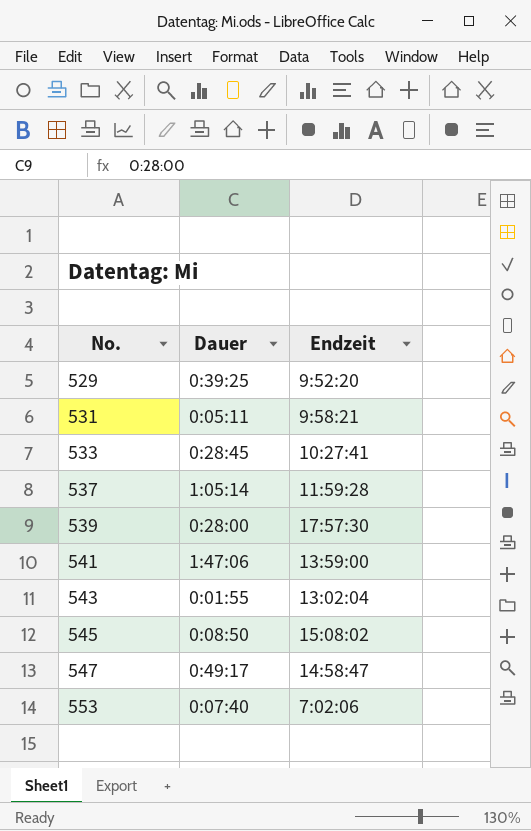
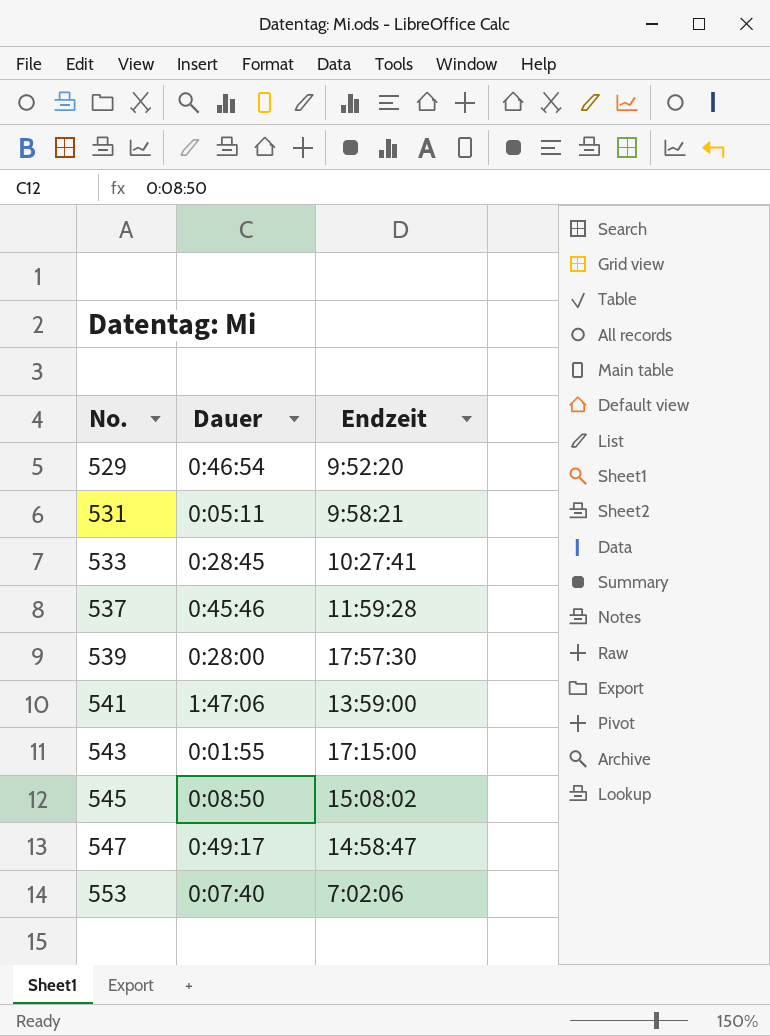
529 | Dauer: 0:39:25 -> 0:46:54
537 | Dauer: 1:05:14 -> 0:45:46
543 | Endzeit: 13:02:04 -> 17:15:00

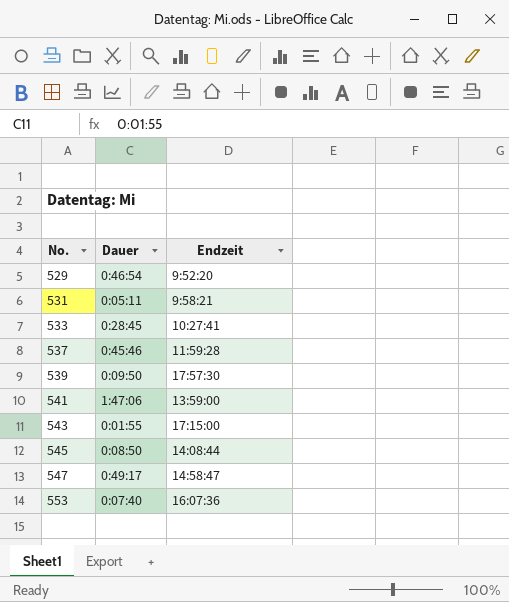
539 | Dauer: 0:28:00 -> 0:09:50
545 | Endzeit: 15:08:02 -> 14:08:44
553 | Endzeit: 7:02:06 -> 16:07:36

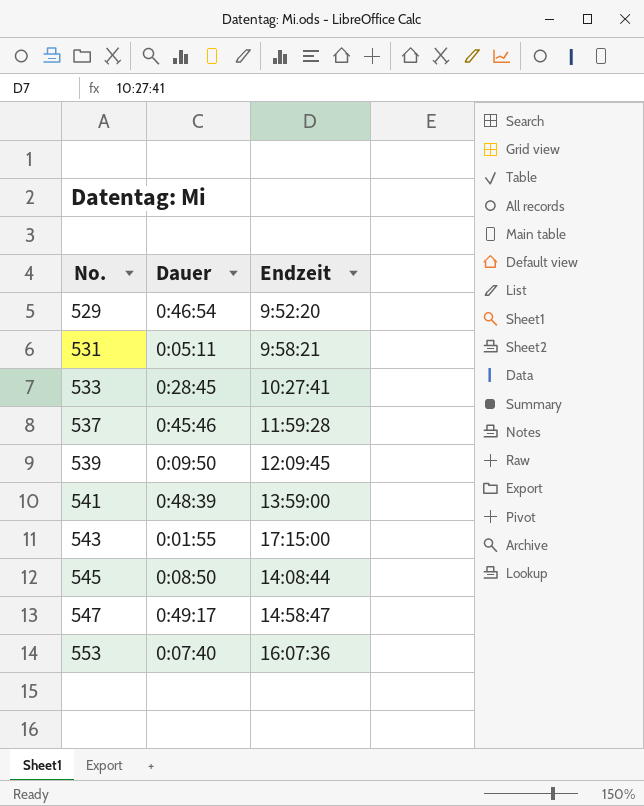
539 | Endzeit: 17:57:30 -> 12:09:45
541 | Dauer: 1:47:06 -> 0:48:39

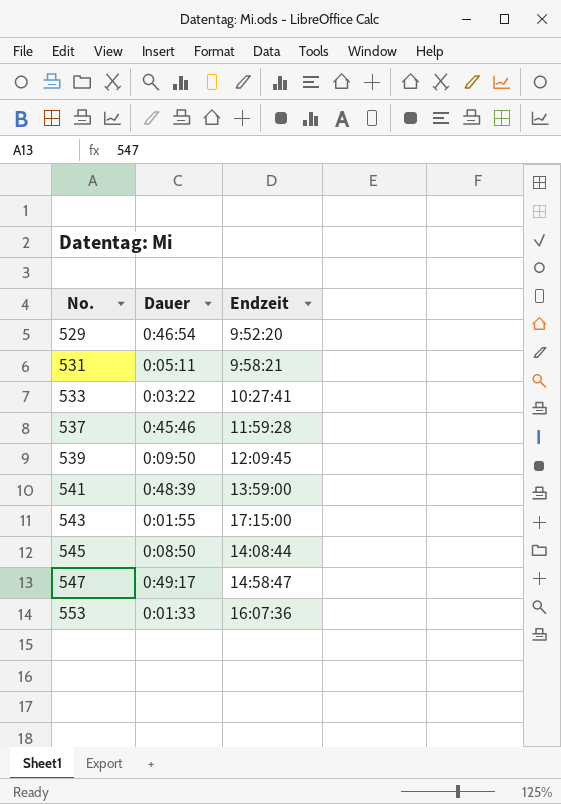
533 | Dauer: 0:28:45 -> 0:03:22
553 | Dauer: 0:07:40 -> 0:01:33

